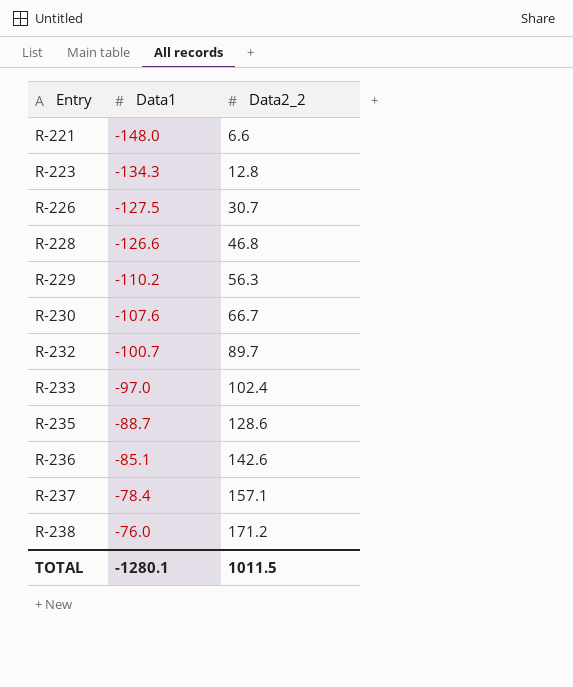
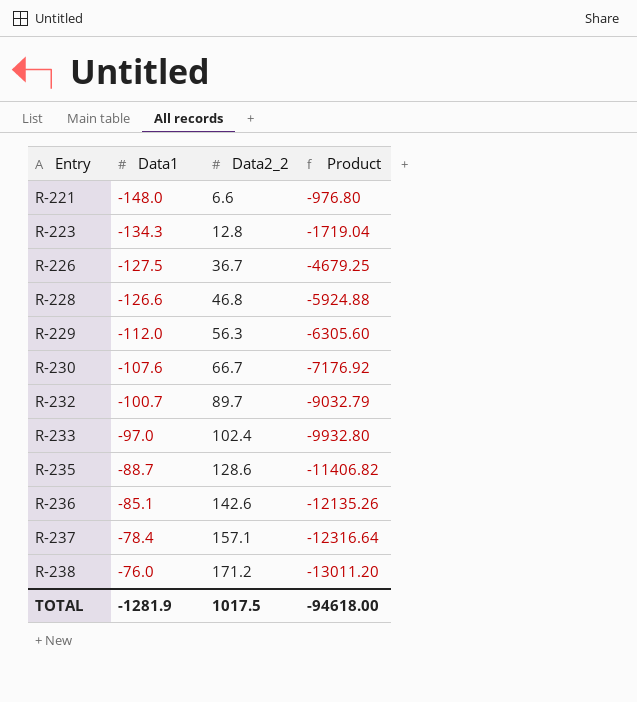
column Product | formula: none -> [Data1] * [Data2_2]
R-226 | Data2_2: 30.7 -> 36.7
R-229 | Data1: -110.2 -> -112.0
TOTAL | Data1: -1280.1 -> -1281.9
TOTAL | Data2_2: 1011.5 -> 1017.5

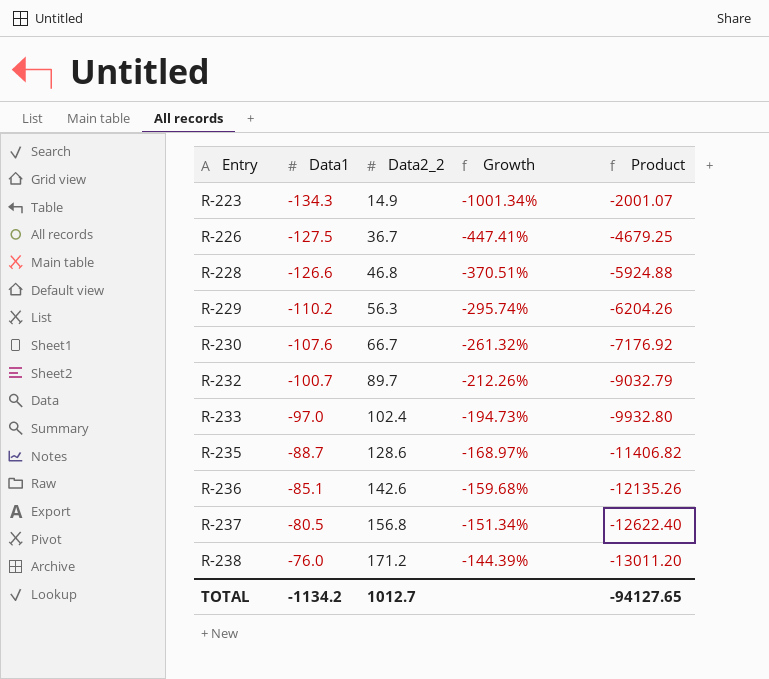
column Growth | formula: none -> ([Data1] - [Data2_2]) / [Data2_2]
row R-221: -148.0 | 6.6 | -976.80 -> none
R-223 | Data2_2: 12.8 -> 14.9
R-223 | Product: -1719.04 -> -2001.07
R-229 | Data1: -112.0 -> -110.2
R-229 | Product: -6305.60 -> -6204.26
R-237 | Data1: -78.4 -> -80.5
R-237 | Data2_2: 157.1 -> 156.8
R-237 | Product: -12316.64 -> -12622.40
TOTAL | Data1: -1281.9 -> -1134.2
TOTAL | Data2_2: 1017.5 -> 1012.7
TOTAL | Product: -94618.00 -> -94127.65

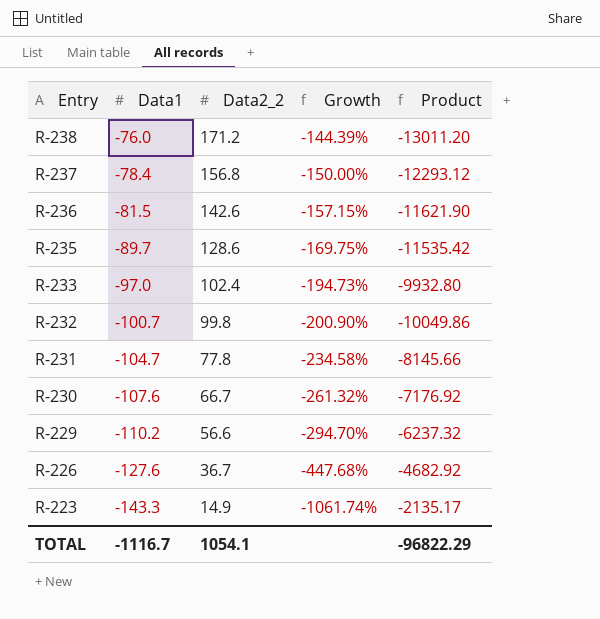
row order: Entry ascending -> Entry descending
row R-228: -126.6 | 46.8 | -370.51% | -5924.88 -> none
R-237 | Data1: -80.5 -> -78.4
R-237 | Growth: -151.34% -> -150.00%
R-237 | Product: -12622.40 -> -12293.12
R-236 | Data1: -85.1 -> -81.5
R-236 | Growth: -159.68% -> -157.15%
R-236 | Product: -12135.26 -> -11621.90
R-235 | Data1: -88.7 -> -89.7
R-235 | Growth: -168.97% -> -169.75%
R-235 | Product: -11406.82 -> -11535.42
R-232 | Data2_2: 89.7 -> 99.8
R-232 | Growth: -212.26% -> -200.90%
R-232 | Product: -9032.79 -> -10049.86
row R-231: none -> -104.7 | 77.8 | -234.58% | -8145.66
R-229 | Data2_2: 56.3 -> 56.6
R-229 | Growth: -295.74% -> -294.70%
R-229 | Product: -6204.26 -> -6237.32
R-226 | Data1: -127.5 -> -127.6
R-226 | Growth: -447.41% -> -447.68%
R-226 | Product: -4679.25 -> -4682.92
R-223 | Data1: -134.3 -> -143.3
R-223 | Growth: -1001.34% -> -1061.74%
R-223 | Product: -2001.07 -> -2135.17
TOTAL | Data1: -1134.2 -> -1116.7
TOTAL | Data2_2: 1012.7 -> 1054.1
TOTAL | Product: -94127.65 -> -96822.29

